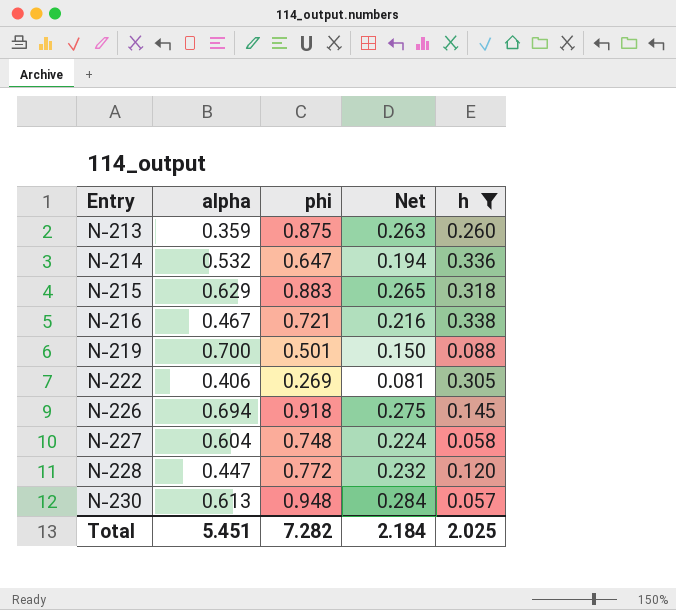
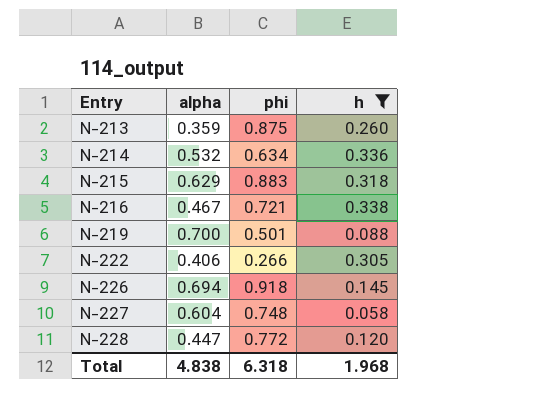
column Net | formula: [phi] * 0.3 -> none
row N-230: 0.613 | 0.948 | 0.284 | 0.057 -> none
N-214 | phi: 0.647 -> 0.634
N-222 | phi: 0.269 -> 0.266
Total | alpha: 5.451 -> 4.838
Total | phi: 7.282 -> 6.318
Total | h: 2.025 -> 1.968

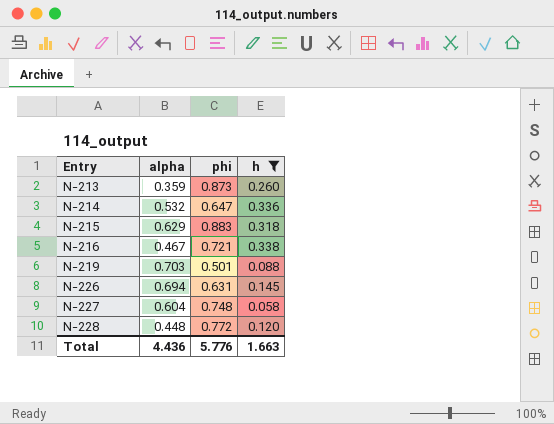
row N-222: 0.406 | 0.266 | 0.305 -> none
N-213 | phi: 0.875 -> 0.873
N-214 | phi: 0.634 -> 0.647
N-219 | alpha: 0.700 -> 0.703
N-226 | phi: 0.918 -> 0.631
N-228 | alpha: 0.447 -> 0.448
Total | alpha: 4.838 -> 4.436
Total | phi: 6.318 -> 5.776
Total | h: 1.968 -> 1.663

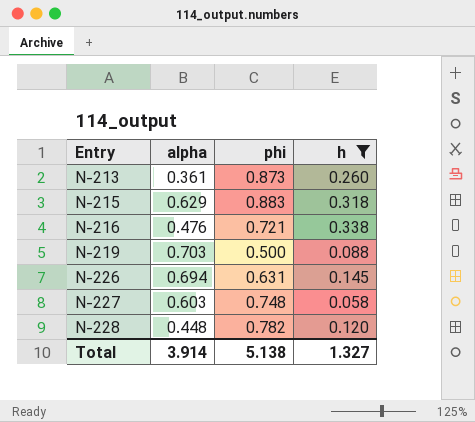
row N-214: 0.532 | 0.647 | 0.336 -> none
N-213 | alpha: 0.359 -> 0.361
N-216 | alpha: 0.467 -> 0.476
N-219 | phi: 0.501 -> 0.500
N-227 | alpha: 0.604 -> 0.603
N-228 | phi: 0.772 -> 0.782
Total | alpha: 4.436 -> 3.914
Total | phi: 5.776 -> 5.138
Total | h: 1.663 -> 1.327

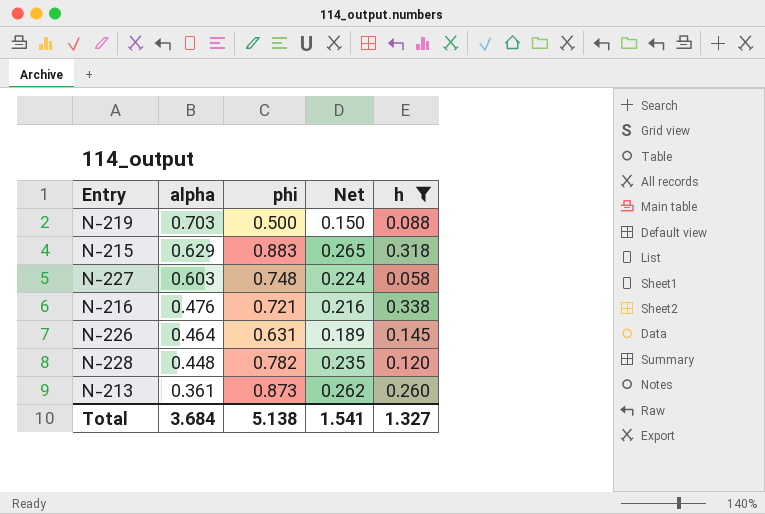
row order: Entry ascending -> alpha descending
column Net | formula: none -> [phi] * 0.3
N-226 | alpha: 0.694 -> 0.464
Total | alpha: 3.914 -> 3.684

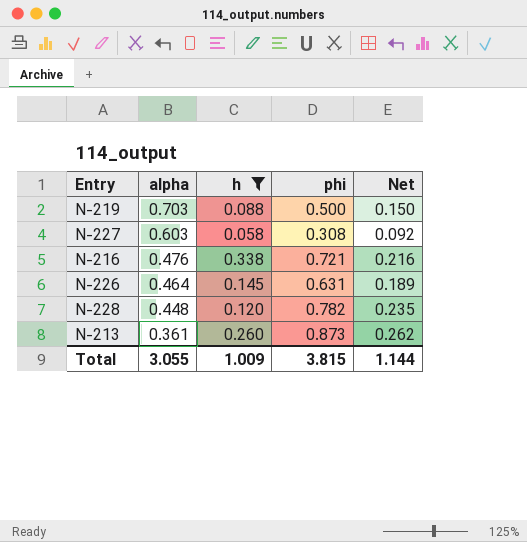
column h | position: 5 -> 3
row N-215: 0.629 | 0.883 | 0.265 | 0.318 -> none
N-227 | phi: 0.748 -> 0.308
N-227 | Net: 0.224 -> 0.092
Total | alpha: 3.684 -> 3.055
Total | h: 1.327 -> 1.009
Total | phi: 5.138 -> 3.815
Total | Net: 1.541 -> 1.144

